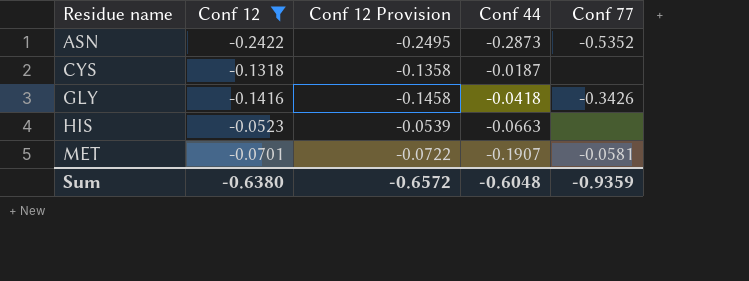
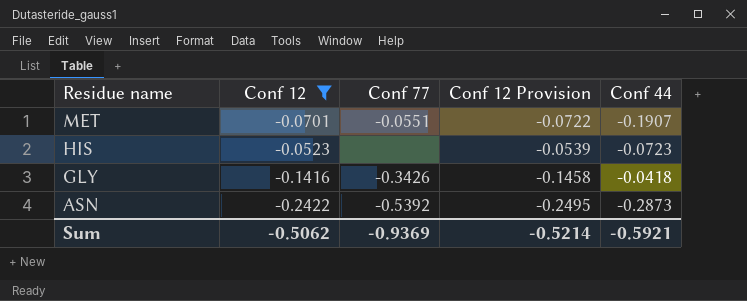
row order: Residue name ascending -> Residue name descending
column Conf 77 | position: 5 -> 3
row CYS: -0.1318 | -0.1358 | -0.0187 | none -> none
MET | Conf 77: -0.0581 -> -0.0551
HIS | Conf 44: -0.0663 -> -0.0723
ASN | Conf 77: -0.5352 -> -0.5392
Sum | Conf 12: -0.6380 -> -0.5062
Sum | Conf 77: -0.9359 -> -0.9369
Sum | Conf 12 Provision: -0.6572 -> -0.5214
Sum | Conf 44: -0.6048 -> -0.5921

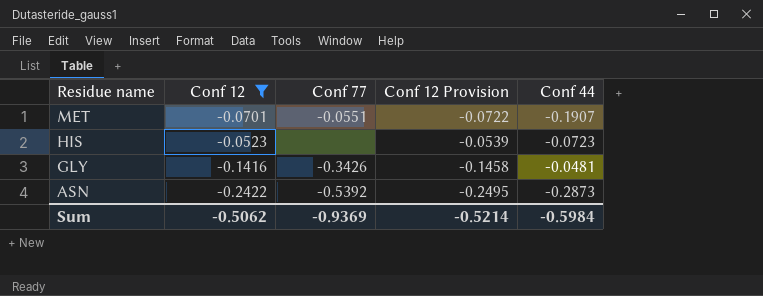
GLY | Conf 44: -0.0418 -> -0.0481
Sum | Conf 44: -0.5921 -> -0.5984

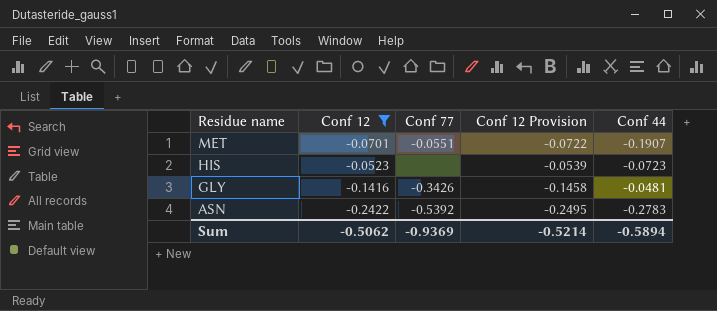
ASN | Conf 44: -0.2873 -> -0.2783
Sum | Conf 44: -0.5984 -> -0.5894

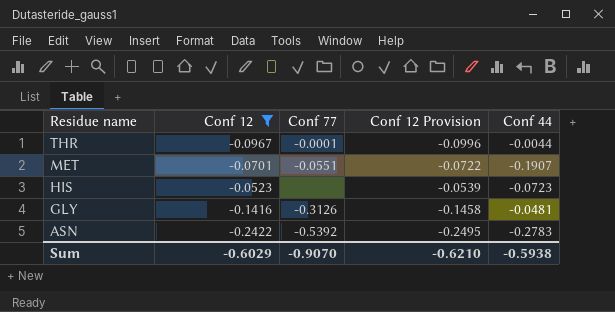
row THR: none -> -0.0967 | -0.0001 | -0.0996 | -0.0044
GLY | Conf 77: -0.3426 -> -0.3126
Sum | Conf 12: -0.5062 -> -0.6029
Sum | Conf 77: -0.9369 -> -0.9070
Sum | Conf 12 Provision: -0.5214 -> -0.6210
Sum | Conf 44: -0.5894 -> -0.5938

